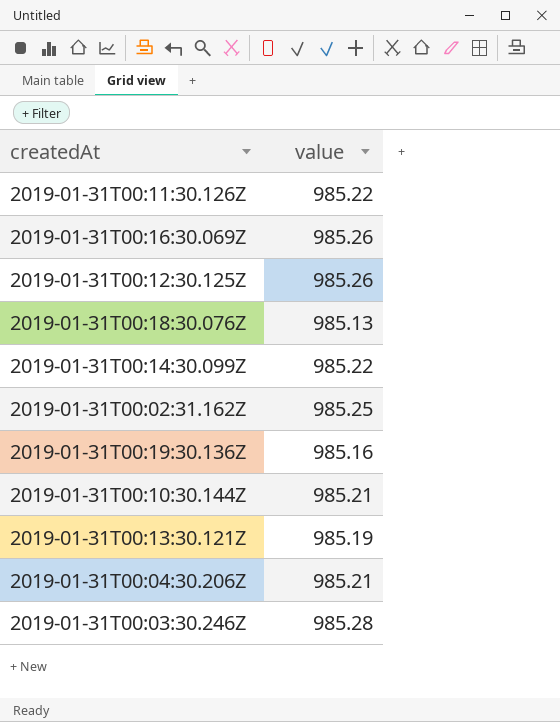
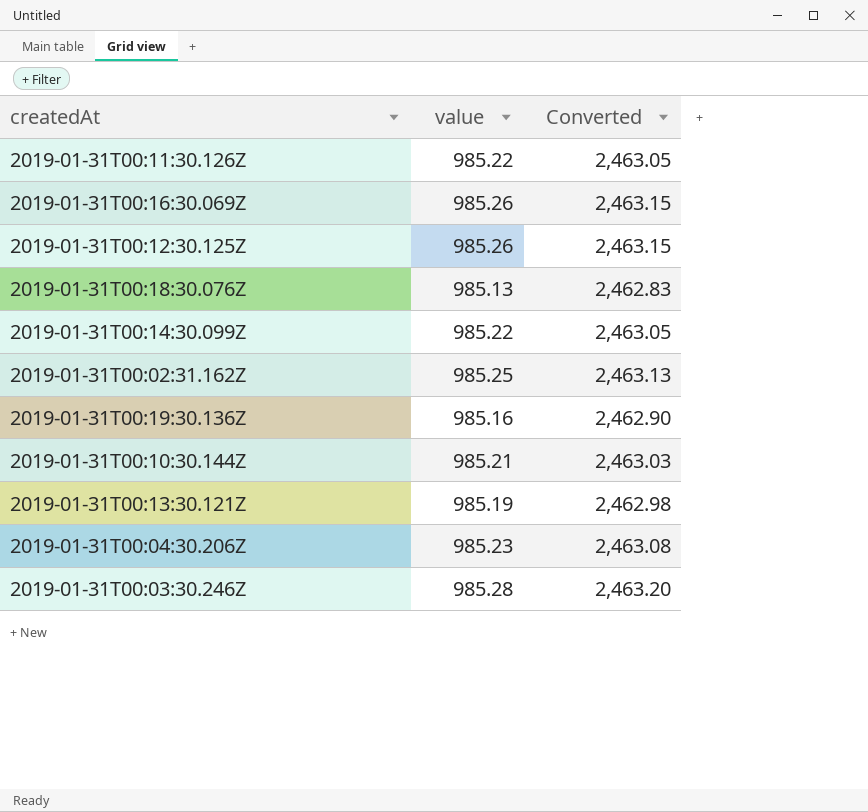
column Converted | formula: none -> [value] * 2.5
2019-01-31T00:04:30.206Z | value: 985.21 -> 985.23

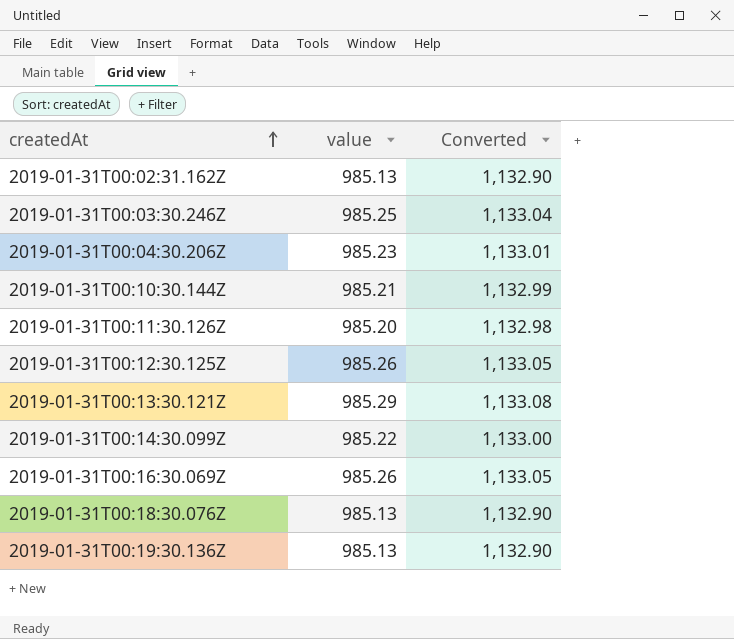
row order: none -> createdAt ascending
column Converted | formula: [value] * 2.5 -> [value] * 1.15
2019-01-31T00:02:31.162Z | value: 985.25 -> 985.13
2019-01-31T00:03:30.246Z | value: 985.28 -> 985.25
2019-01-31T00:11:30.126Z | value: 985.22 -> 985.20
2019-01-31T00:13:30.121Z | value: 985.19 -> 985.29
2019-01-31T00:19:30.136Z | value: 985.16 -> 985.13

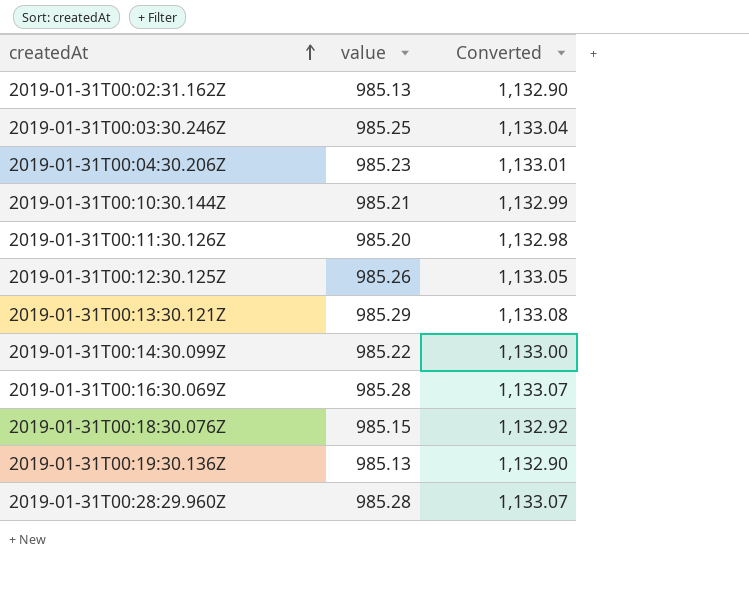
2019-01-31T00:16:30.069Z | value: 985.26 -> 985.28
2019-01-31T00:16:30.069Z | Converted: 1,133.05 -> 1,133.07
2019-01-31T00:18:30.076Z | value: 985.13 -> 985.15
2019-01-31T00:18:30.076Z | Converted: 1,132.90 -> 1,132.92
row 2019-01-31T00:28:29.960Z: none -> 985.28 | 1,133.07

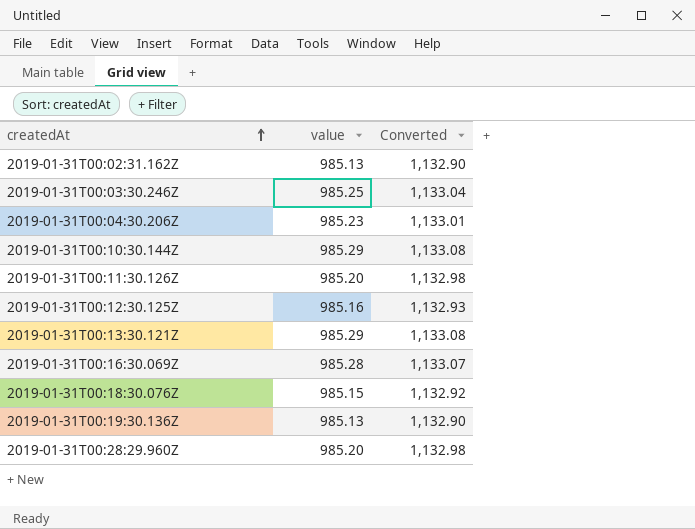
row 2019-01-31T00:14:30.099Z: 985.22 | 1,133.00 -> none
2019-01-31T00:10:30.144Z | value: 985.21 -> 985.29
2019-01-31T00:10:30.144Z | Converted: 1,132.99 -> 1,133.08
2019-01-31T00:12:30.125Z | value: 985.26 -> 985.16
2019-01-31T00:12:30.125Z | Converted: 1,133.05 -> 1,132.93
2019-01-31T00:28:29.960Z | value: 985.28 -> 985.20
2019-01-31T00:28:29.960Z | Converted: 1,133.07 -> 1,132.98

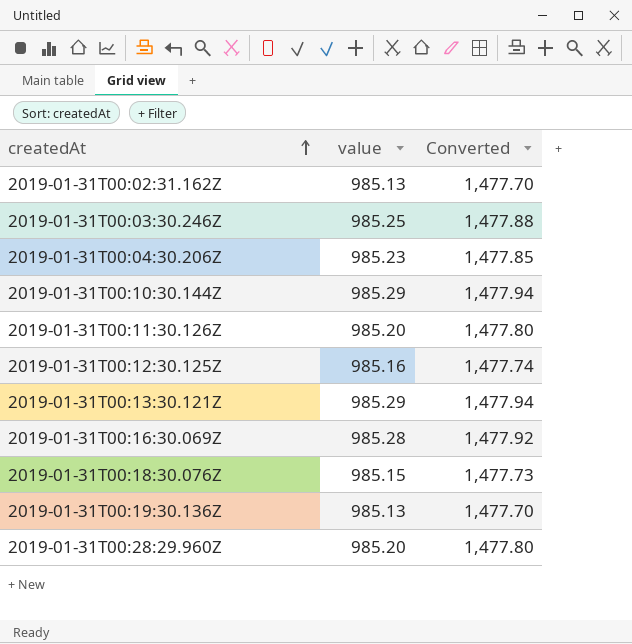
column Converted | formula: [value] * 1.15 -> [value] * 1.5

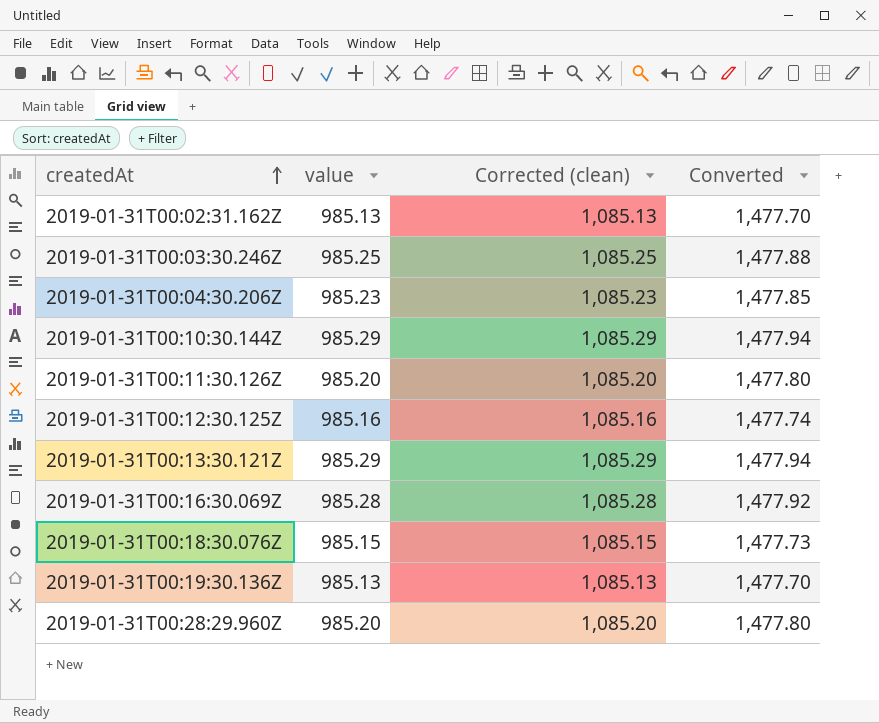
column Corrected (clean) | formula: none -> [value] + 100

